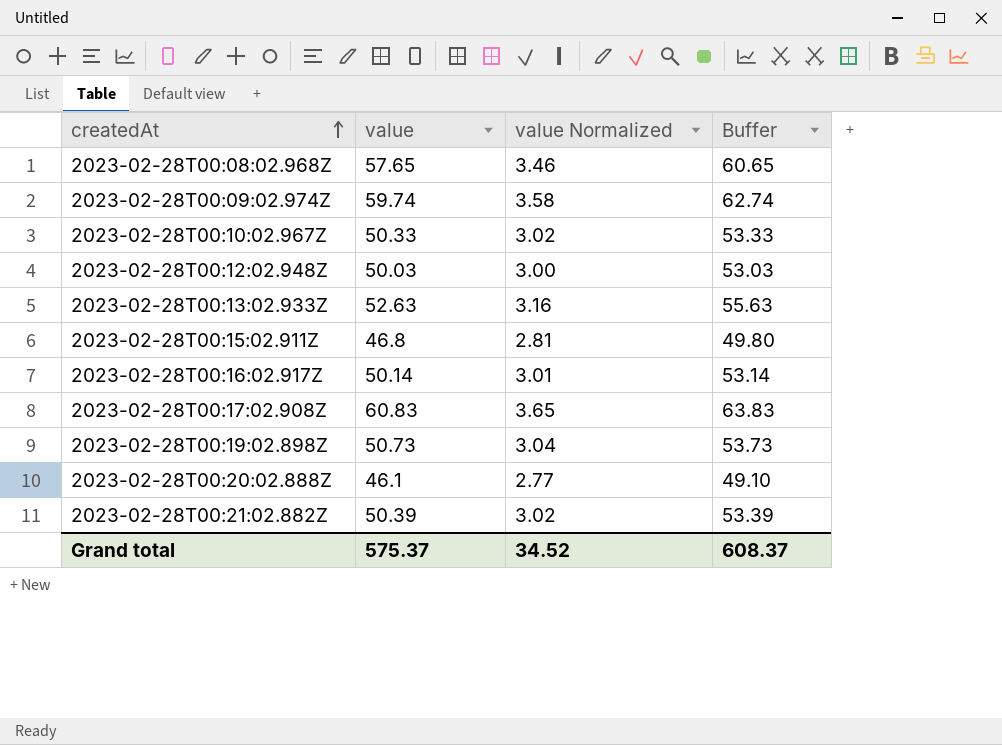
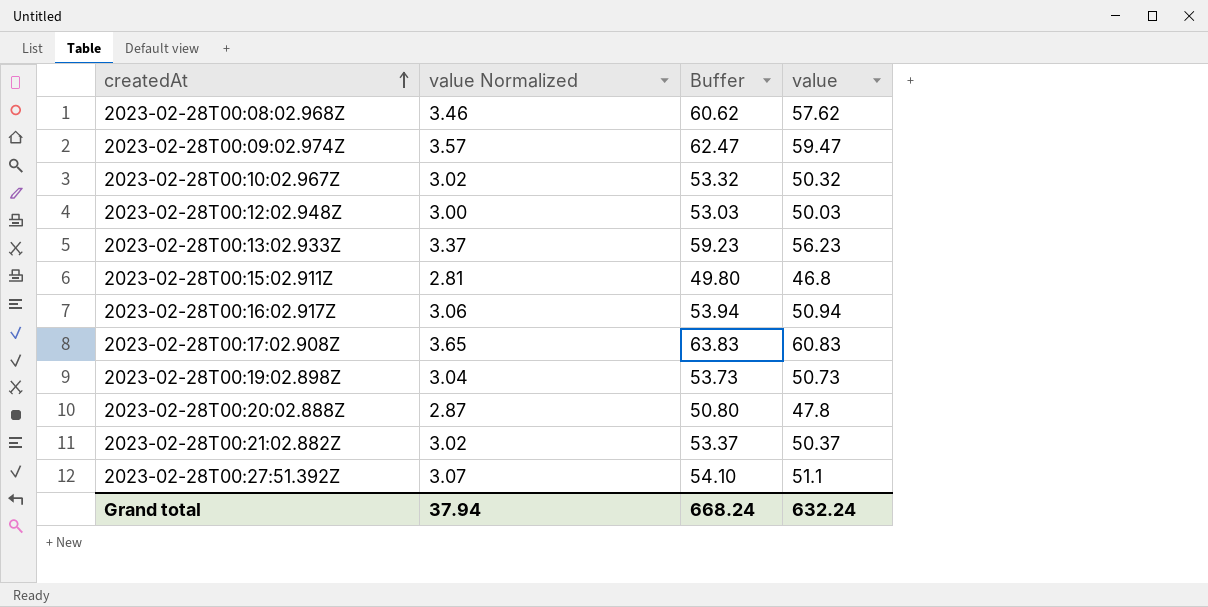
column value | position: 2 -> 4
2023-02-28T00:08:02.968Z | Buffer: 60.65 -> 60.62
2023-02-28T00:08:02.968Z | value: 57.65 -> 57.62
2023-02-28T00:09:02.974Z | value Normalized: 3.58 -> 3.57
2023-02-28T00:09:02.974Z | Buffer: 62.74 -> 62.47
2023-02-28T00:09:02.974Z | value: 59.74 -> 59.47
2023-02-28T00:10:02.967Z | Buffer: 53.33 -> 53.32
2023-02-28T00:10:02.967Z | value: 50.33 -> 50.32
2023-02-28T00:13:02.933Z | value Normalized: 3.16 -> 3.37
2023-02-28T00:13:02.933Z | Buffer: 55.63 -> 59.23
2023-02-28T00:13:02.933Z | value: 52.63 -> 56.23
2023-02-28T00:16:02.917Z | value Normalized: 3.01 -> 3.06
2023-02-28T00:16:02.917Z | Buffer: 53.14 -> 53.94
2023-02-28T00:16:02.917Z | value: 50.14 -> 50.94
2023-02-28T00:20:02.888Z | value Normalized: 2.77 -> 2.87
2023-02-28T00:20:02.888Z | Buffer: 49.10 -> 50.80
2023-02-28T00:20:02.888Z | value: 46.1 -> 47.8
2023-02-28T00:21:02.882Z | Buffer: 53.39 -> 53.37
2023-02-28T00:21:02.882Z | value: 50.39 -> 50.37
row 2023-02-28T00:27:51.392Z: none -> 3.07 | 54.10 | 51.1
Grand total | value Normalized: 34.52 -> 37.94
Grand total | Buffer: 608.37 -> 668.24
Grand total | value: 575.37 -> 632.24

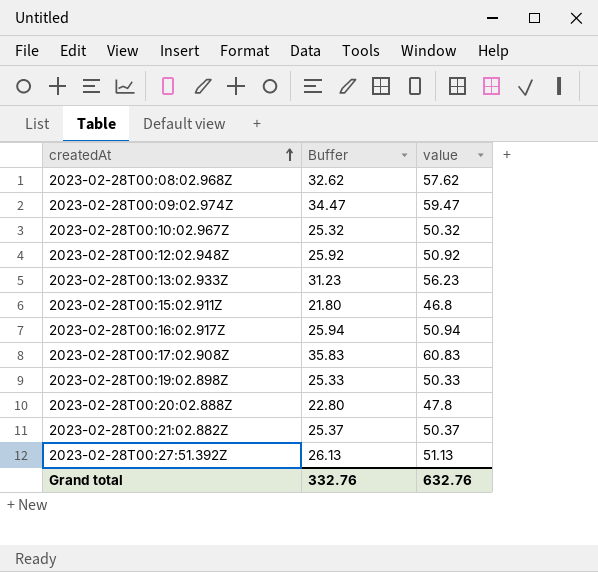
column value Normalized | formula: [value] * 0.06 -> none
column Buffer | formula: [value] + 3 -> [value] - 25
2023-02-28T00:12:02.948Z | value: 50.03 -> 50.92
2023-02-28T00:19:02.898Z | value: 50.73 -> 50.33
2023-02-28T00:27:51.392Z | value: 51.1 -> 51.13
Grand total | Buffer: 668.24 -> 332.76
Grand total | value: 632.24 -> 632.76

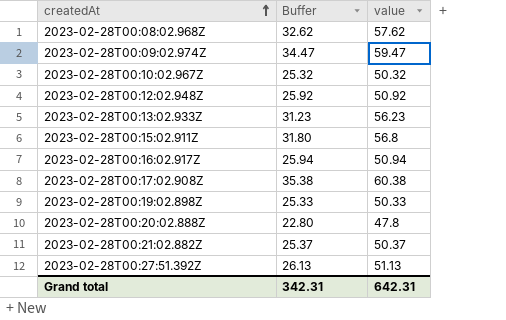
2023-02-28T00:15:02.911Z | Buffer: 21.80 -> 31.80
2023-02-28T00:15:02.911Z | value: 46.8 -> 56.8
2023-02-28T00:17:02.908Z | Buffer: 35.83 -> 35.38
2023-02-28T00:17:02.908Z | value: 60.83 -> 60.38
Grand total | Buffer: 332.76 -> 342.31
Grand total | value: 632.76 -> 642.31

